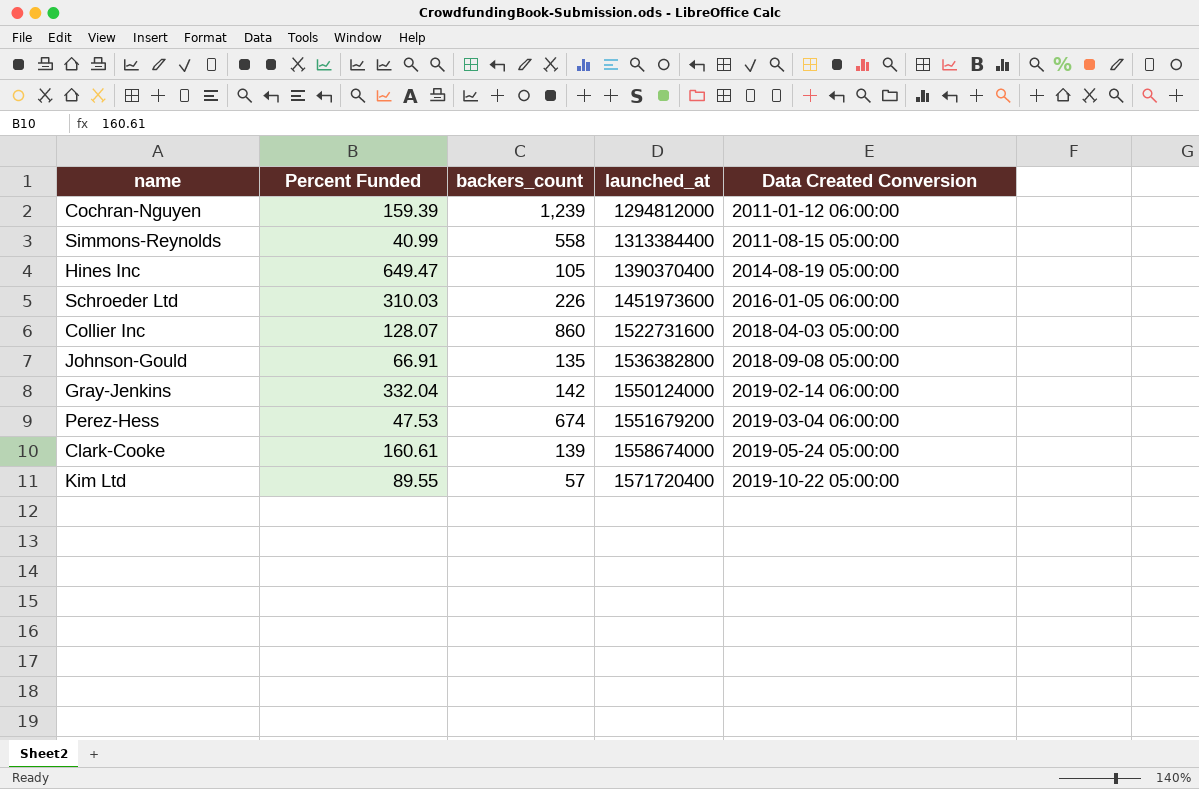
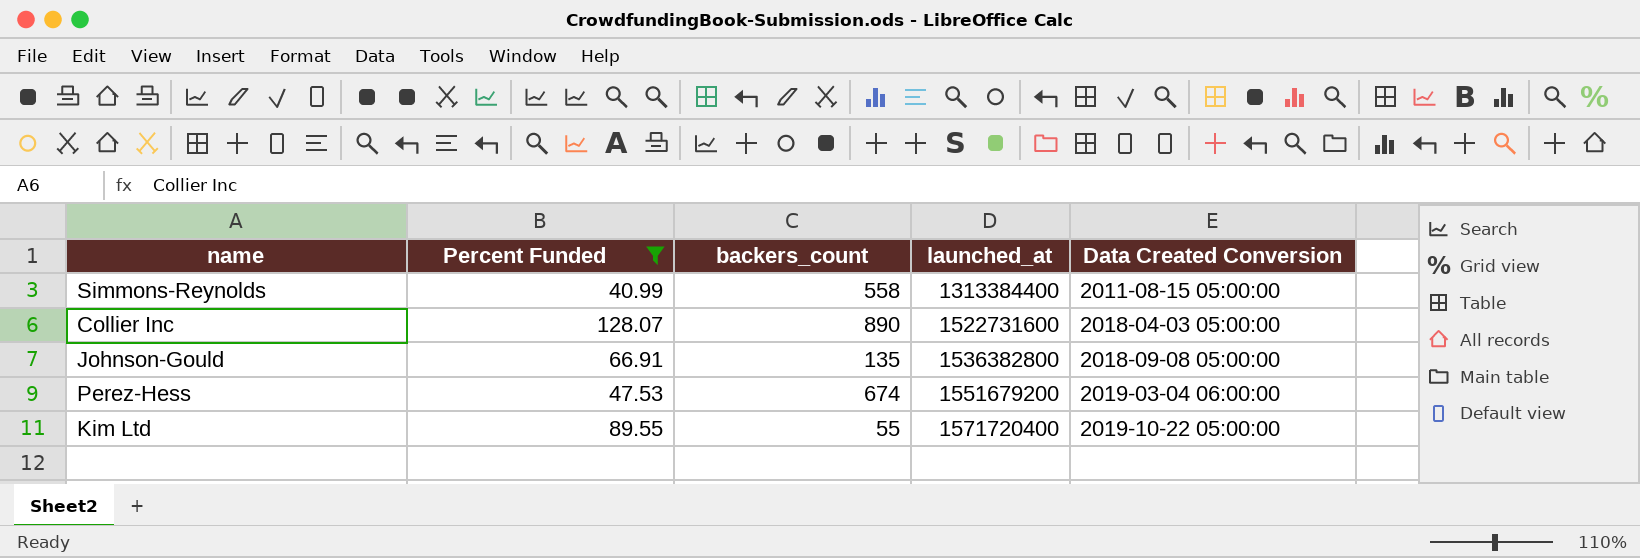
filter: none -> Percent Funded <= 128.07
Collier Inc | backers_count: 860 -> 890
Kim Ltd | backers_count: 57 -> 55

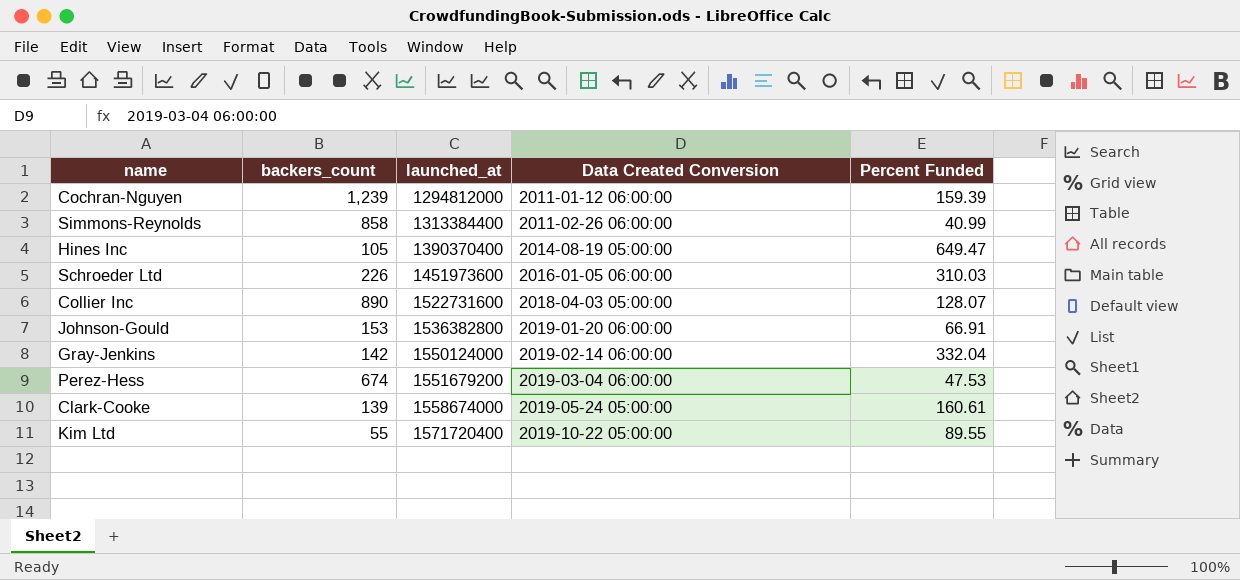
filter: Percent Funded <= 128.07 -> none
column Percent Funded | position: 2 -> 5
Simmons-Reynolds | backers_count: 558 -> 858
Simmons-Reynolds | Data Created Conversion: 2011-08-15 05:00:00 -> 2011-02-26 06:00:00
Johnson-Gould | backers_count: 135 -> 153
Johnson-Gould | Data Created Conversion: 2018-09-08 05:00:00 -> 2019-01-20 06:00:00

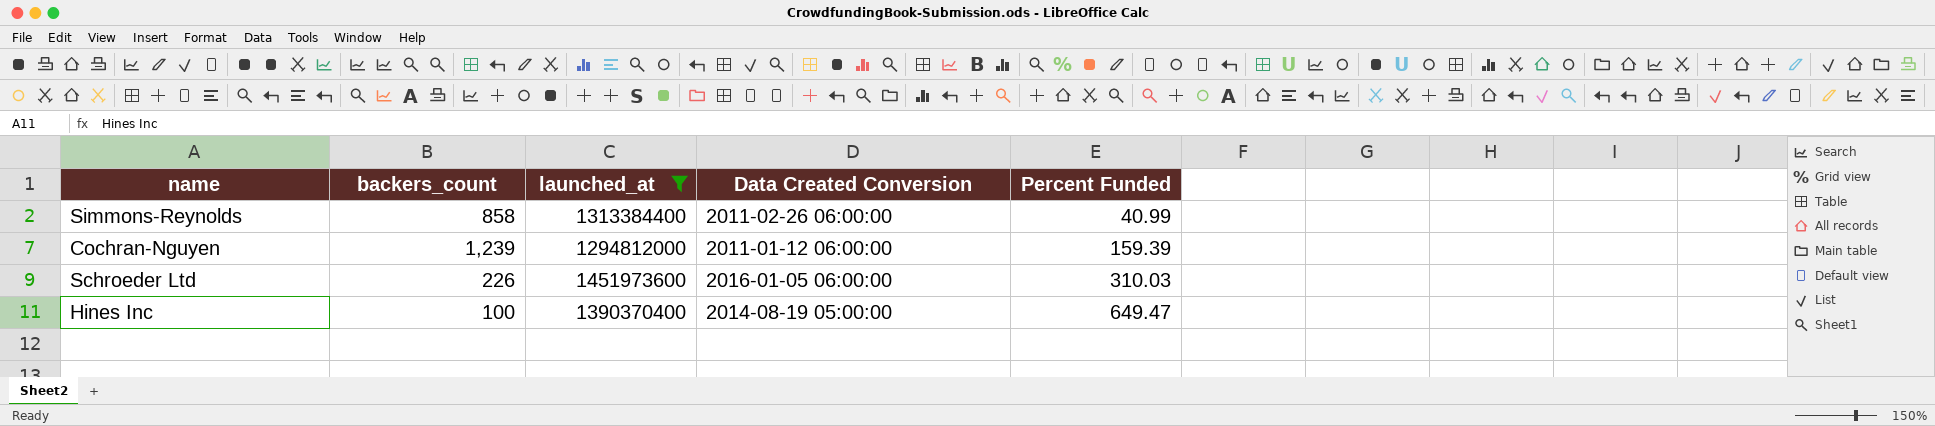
filter: none -> launched_at <= 1451973600
row order: launched_at ascending -> Percent Funded ascending
Hines Inc | backers_count: 105 -> 100

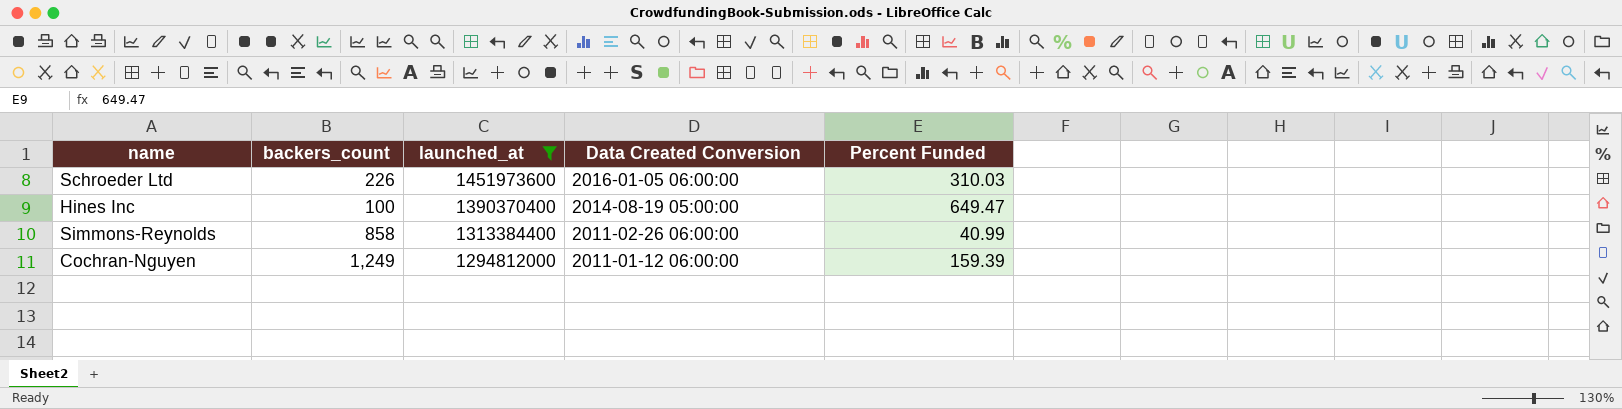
row order: Percent Funded ascending -> launched_at descending
Cochran-Nguyen | backers_count: 1,239 -> 1,249

